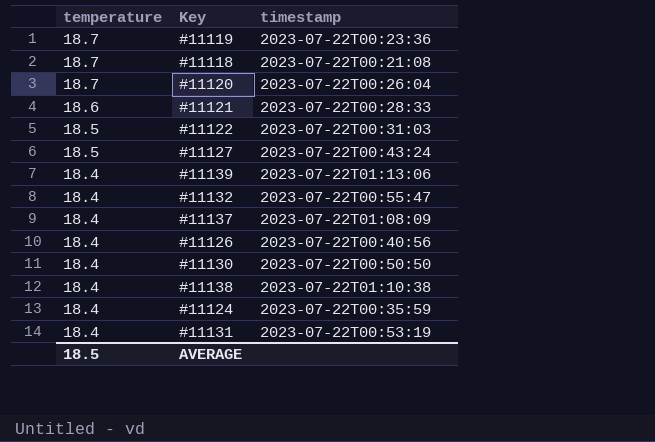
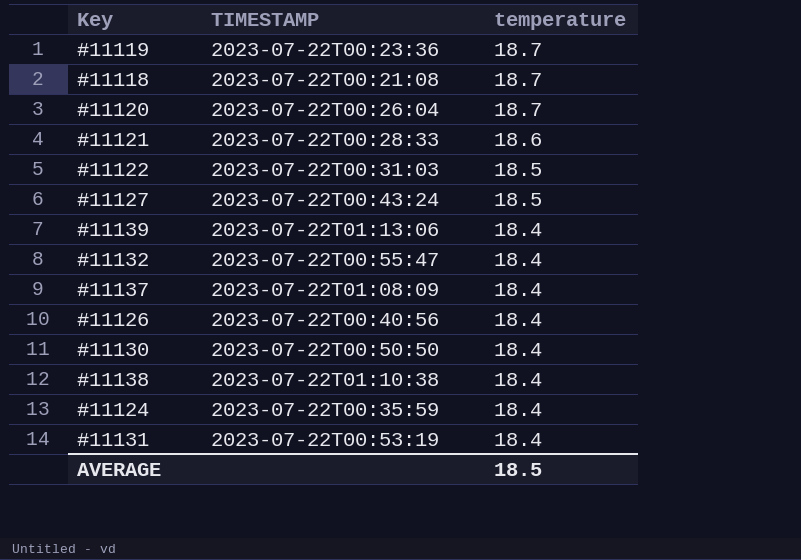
column name: timestamp -> TIMESTAMP
column temperature | position: 1 -> 3

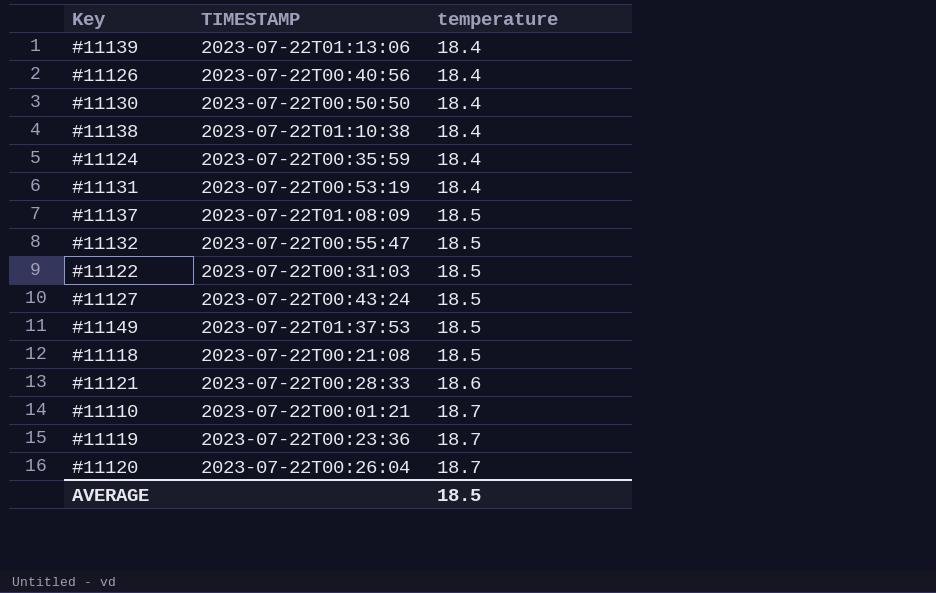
row order: temperature descending -> temperature ascending
#11137 | temperature: 18.4 -> 18.5
#11132 | temperature: 18.4 -> 18.5
row #11149: none -> 2023-07-22T01:37:53 | 18.5
#11118 | temperature: 18.7 -> 18.5
row #11110: none -> 2023-07-22T00:01:21 | 18.7

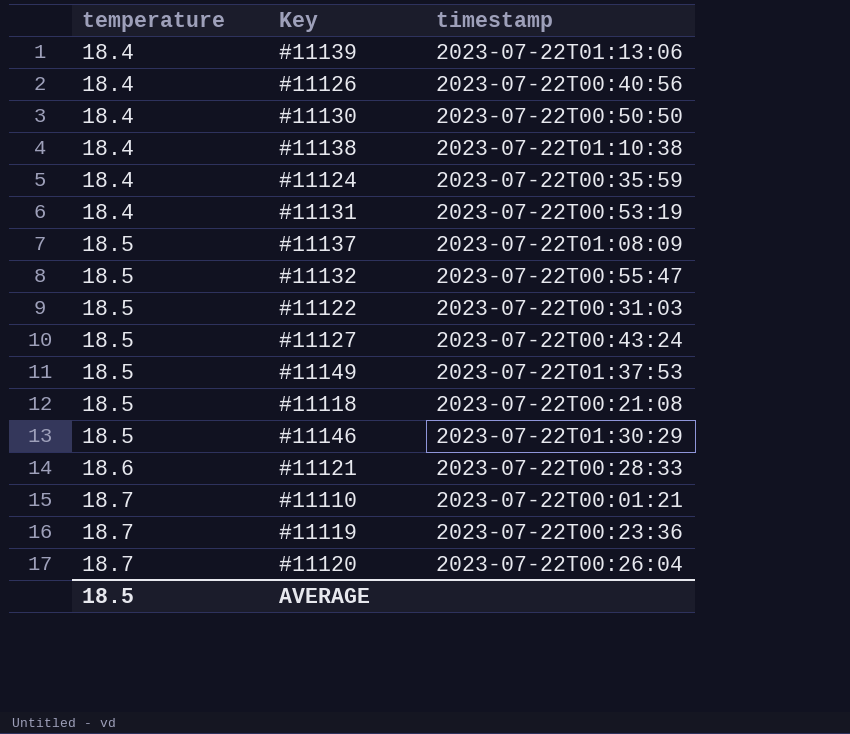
column temperature | position: 3 -> 1
column name: TIMESTAMP -> timestamp
row #11146: none -> 18.5 | 2023-07-22T01:30:29

